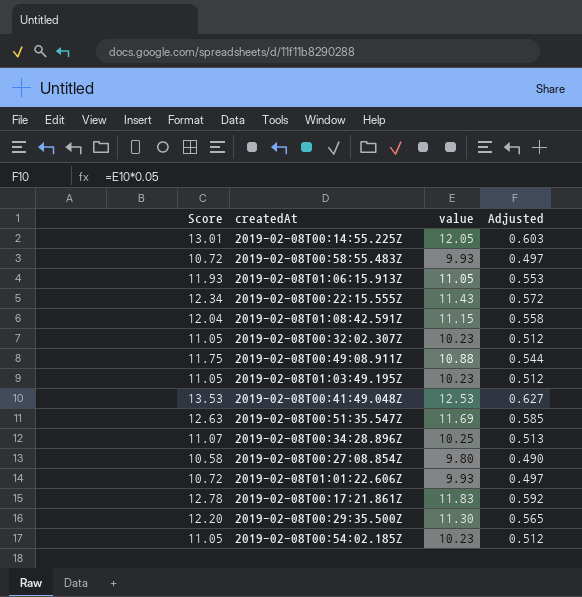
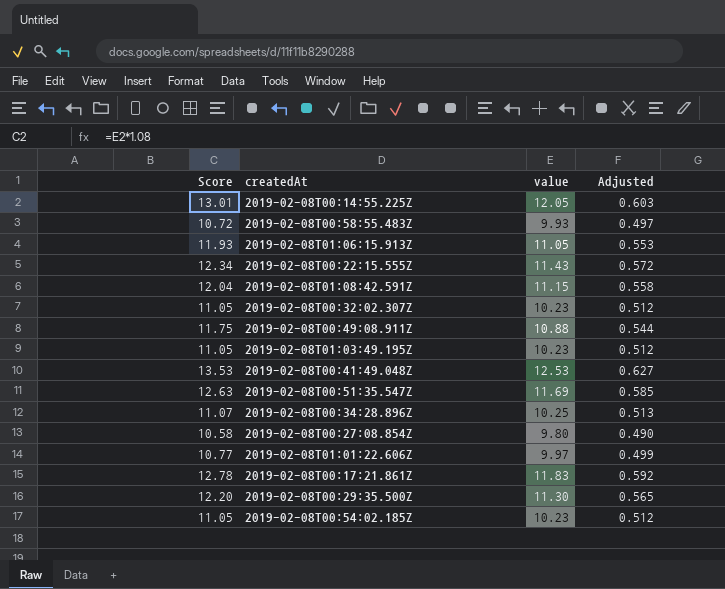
2019-02-08T01:01:22.606Z | Score: 10.72 -> 10.77
2019-02-08T01:01:22.606Z | value: 9.93 -> 9.97
2019-02-08T01:01:22.606Z | Adjusted: 0.497 -> 0.499

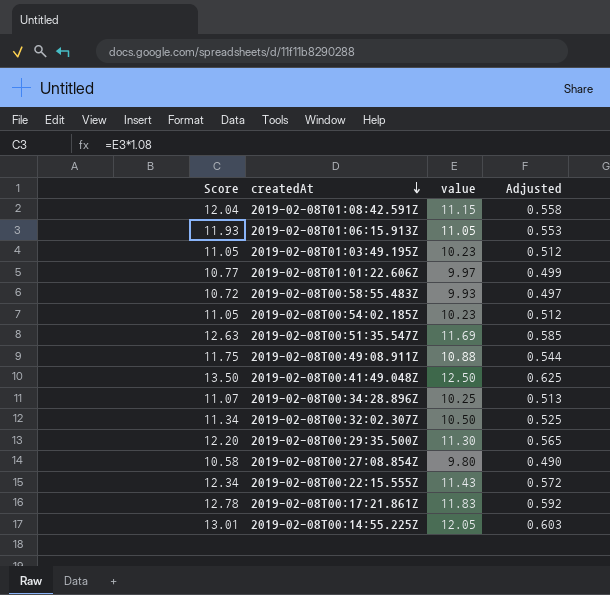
row order: none -> createdAt descending
2019-02-08T00:41:49.048Z | Score: 13.53 -> 13.50
2019-02-08T00:41:49.048Z | value: 12.53 -> 12.50
2019-02-08T00:41:49.048Z | Adjusted: 0.627 -> 0.625
2019-02-08T00:32:02.307Z | Score: 11.05 -> 11.34
2019-02-08T00:32:02.307Z | value: 10.23 -> 10.50
2019-02-08T00:32:02.307Z | Adjusted: 0.512 -> 0.525

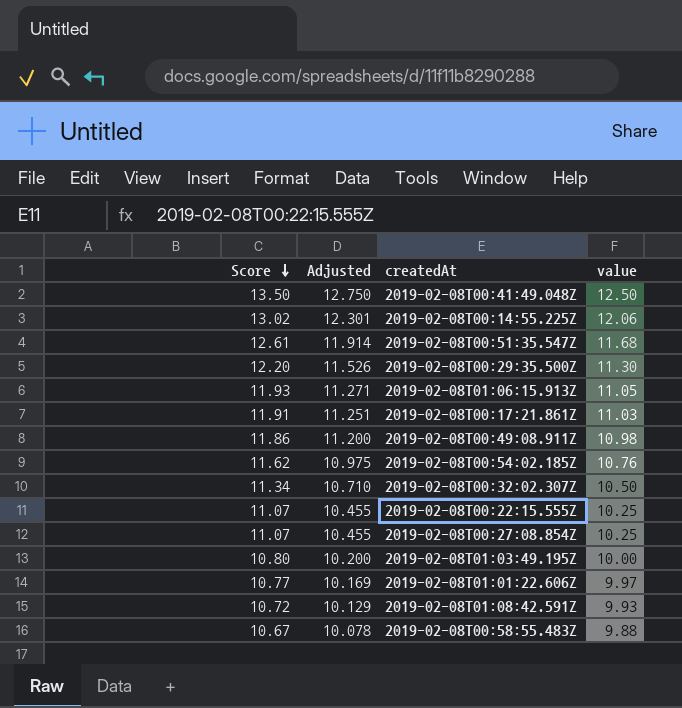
row order: createdAt descending -> Score descending
column Adjusted | formula: [value] * 0.05 -> [value] * 1.02
column Adjusted | position: 4 -> 2
row 2019-02-08T00:34:28.896Z: 11.07 | 10.25 | 0.513 -> none
2019-02-08T00:14:55.225Z | Score: 13.01 -> 13.02
2019-02-08T00:14:55.225Z | value: 12.05 -> 12.06
2019-02-08T00:51:35.547Z | Score: 12.63 -> 12.61
2019-02-08T00:51:35.547Z | value: 11.69 -> 11.68
2019-02-08T00:17:21.861Z | Score: 12.78 -> 11.91
2019-02-08T00:17:21.861Z | value: 11.83 -> 11.03
2019-02-08T00:49:08.911Z | Score: 11.75 -> 11.86
2019-02-08T00:49:08.911Z | value: 10.88 -> 10.98
2019-02-08T00:54:02.185Z | Score: 11.05 -> 11.62
2019-02-08T00:54:02.185Z | value: 10.23 -> 10.76
2019-02-08T00:22:15.555Z | Score: 12.34 -> 11.07
2019-02-08T00:22:15.555Z | value: 11.43 -> 10.25
2019-02-08T00:27:08.854Z | Score: 10.58 -> 11.07
2019-02-08T00:27:08.854Z | value: 9.80 -> 10.25
2019-02-08T01:03:49.195Z | Score: 11.05 -> 10.80
2019-02-08T01:03:49.195Z | value: 10.23 -> 10.00
2019-02-08T01:08:42.591Z | Score: 12.04 -> 10.72
2019-02-08T01:08:42.591Z | value: 11.15 -> 9.93
2019-02-08T00:58:55.483Z | Score: 10.72 -> 10.67
2019-02-08T00:58:55.483Z | value: 9.93 -> 9.88

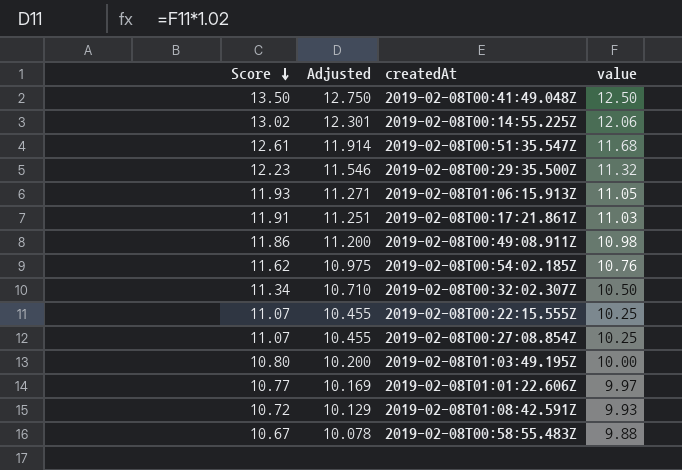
2019-02-08T00:29:35.500Z | Score: 12.20 -> 12.23
2019-02-08T00:29:35.500Z | Adjusted: 11.526 -> 11.546
2019-02-08T00:29:35.500Z | value: 11.30 -> 11.32

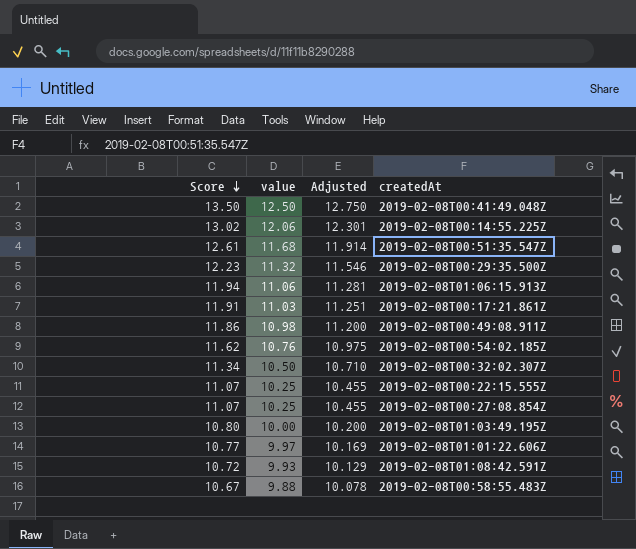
column value | position: 4 -> 2
2019-02-08T01:06:15.913Z | Score: 11.93 -> 11.94
2019-02-08T01:06:15.913Z | value: 11.05 -> 11.06
2019-02-08T01:06:15.913Z | Adjusted: 11.271 -> 11.281

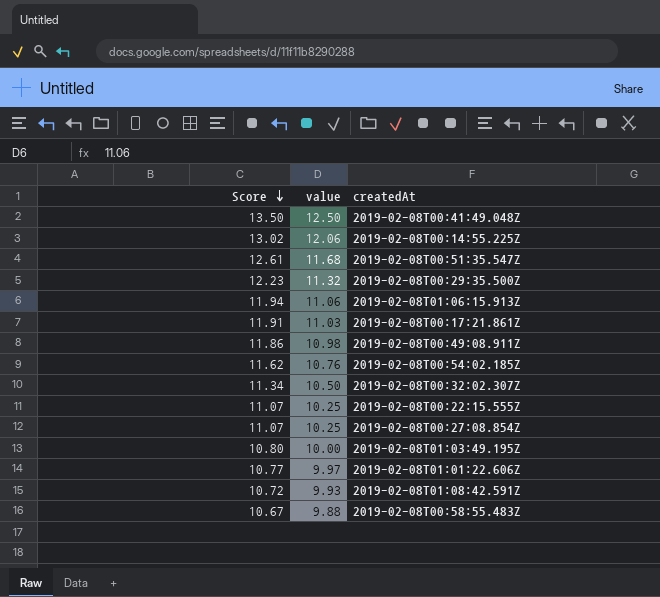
column Adjusted | formula: [value] * 1.02 -> none

